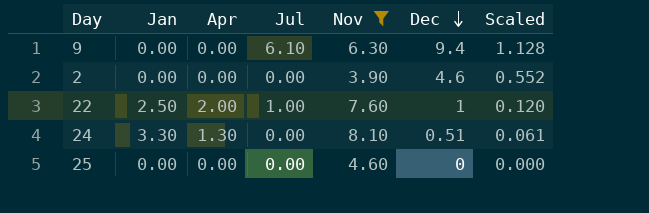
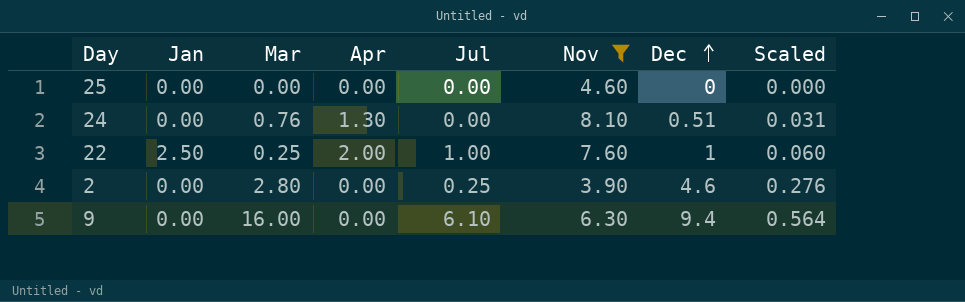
row order: Dec descending -> Dec ascending
column Mar | position: none -> 3
column Scaled | formula: [Dec] * 0.12 -> [Dec] * 0.06
24 | Jan: 3.30 -> 0.00
2 | Jul: 0.00 -> 0.25

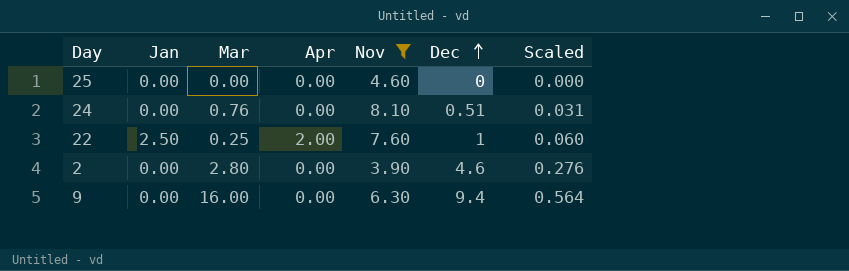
column Jul | position: 5 -> none
24 | Apr: 1.30 -> 0.00

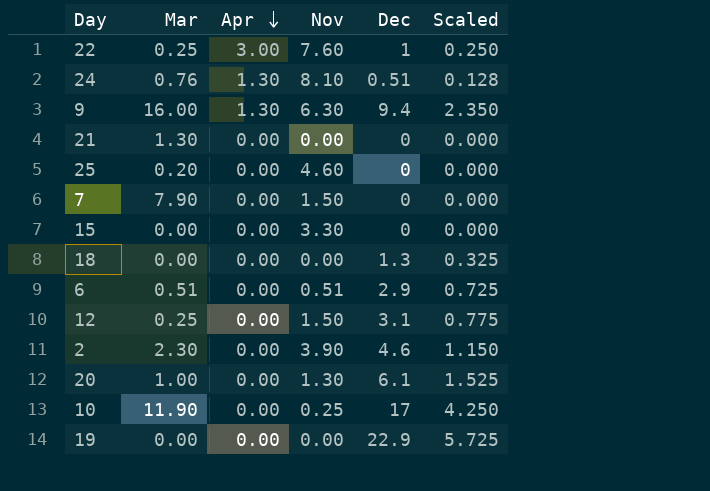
filter: Nov >= 3.90 -> none
row order: Dec ascending -> Apr descending
column Jan | position: 2 -> none
column Scaled | formula: [Dec] * 0.06 -> [Dec] * 0.25
22 | Apr: 2.00 -> 3.00
24 | Apr: 0.00 -> 1.30
9 | Apr: 0.00 -> 1.30
25 | Mar: 0.00 -> 0.20
2 | Mar: 2.80 -> 2.30

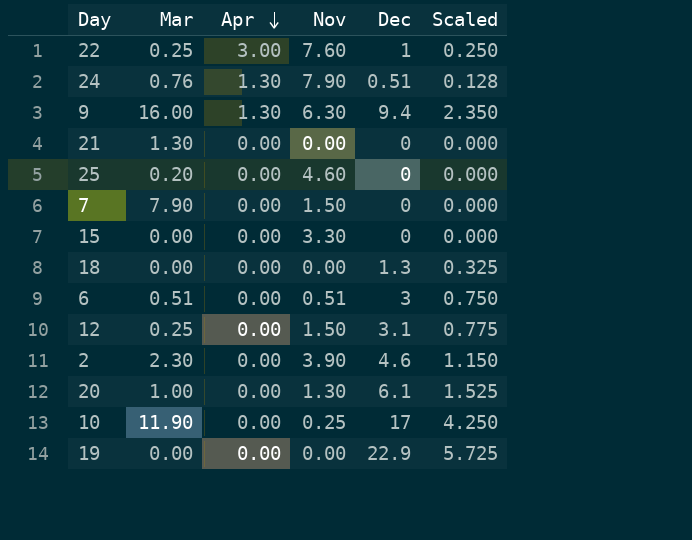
24 | Nov: 8.10 -> 7.90
6 | Dec: 2.9 -> 3
6 | Scaled: 0.725 -> 0.750

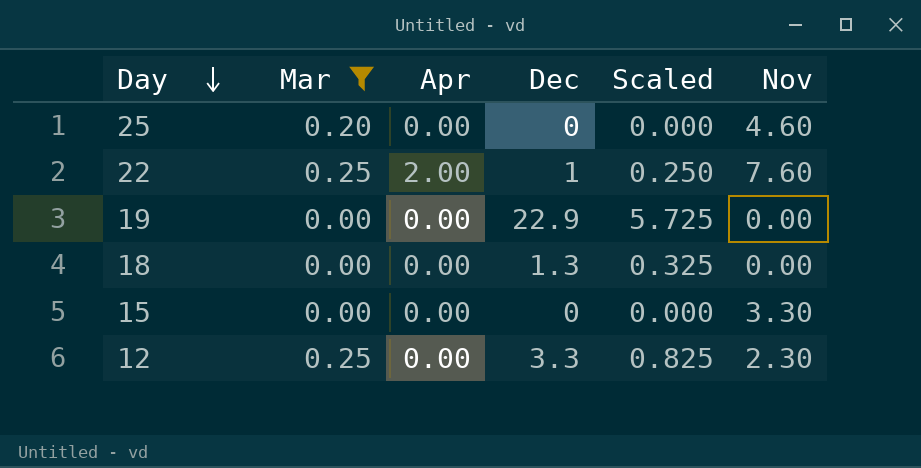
filter: none -> Mar <= 0.25
row order: Apr descending -> Day descending
column Nov | position: 4 -> 6
22 | Apr: 3.00 -> 2.00
12 | Dec: 3.1 -> 3.3
12 | Scaled: 0.775 -> 0.825
12 | Nov: 1.50 -> 2.30

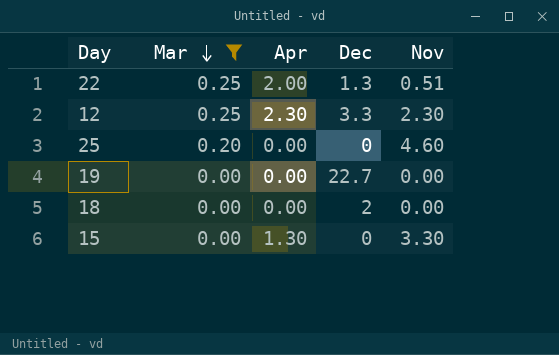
row order: Day descending -> Mar descending
column Scaled | formula: [Dec] * 0.25 -> none
22 | Dec: 1 -> 1.3
22 | Nov: 7.60 -> 0.51
12 | Apr: 0.00 -> 2.30
19 | Dec: 22.9 -> 22.7
18 | Dec: 1.3 -> 2
15 | Apr: 0.00 -> 1.30

